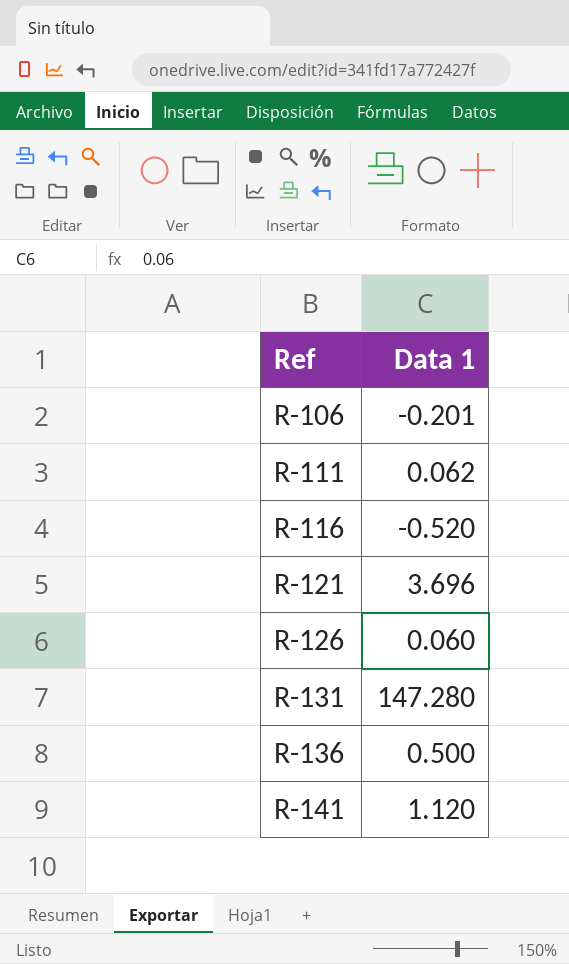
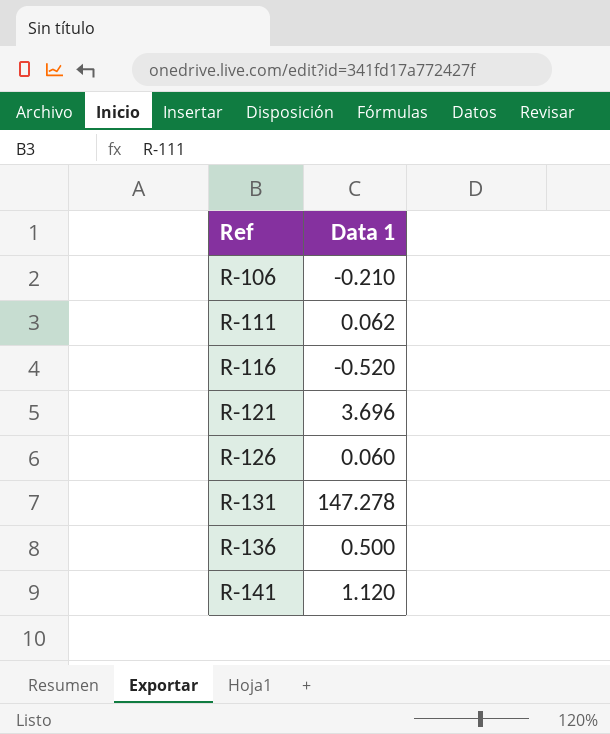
R-106 | Data 1: -0.201 -> -0.210
R-131 | Data 1: 147.280 -> 147.278

